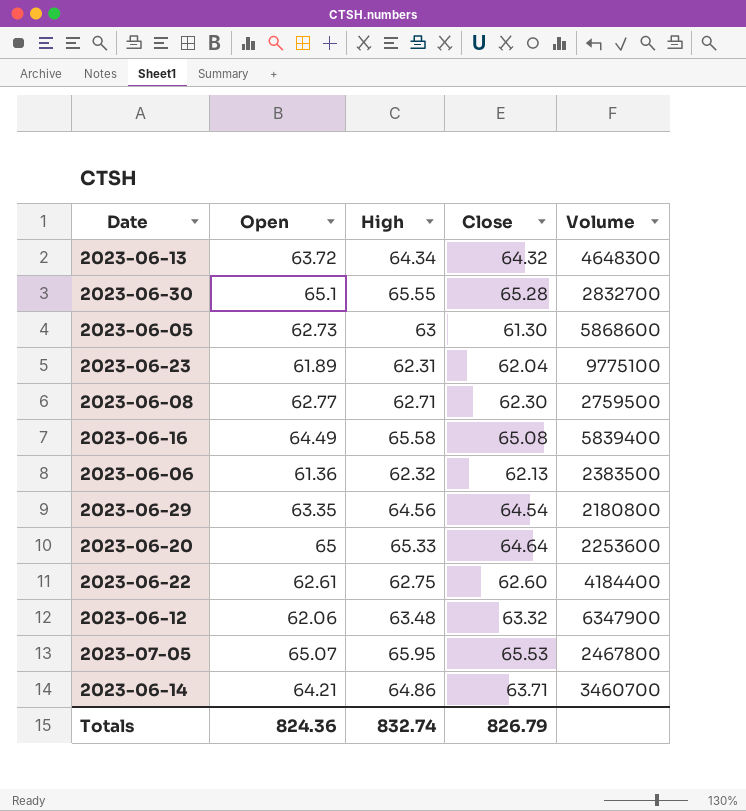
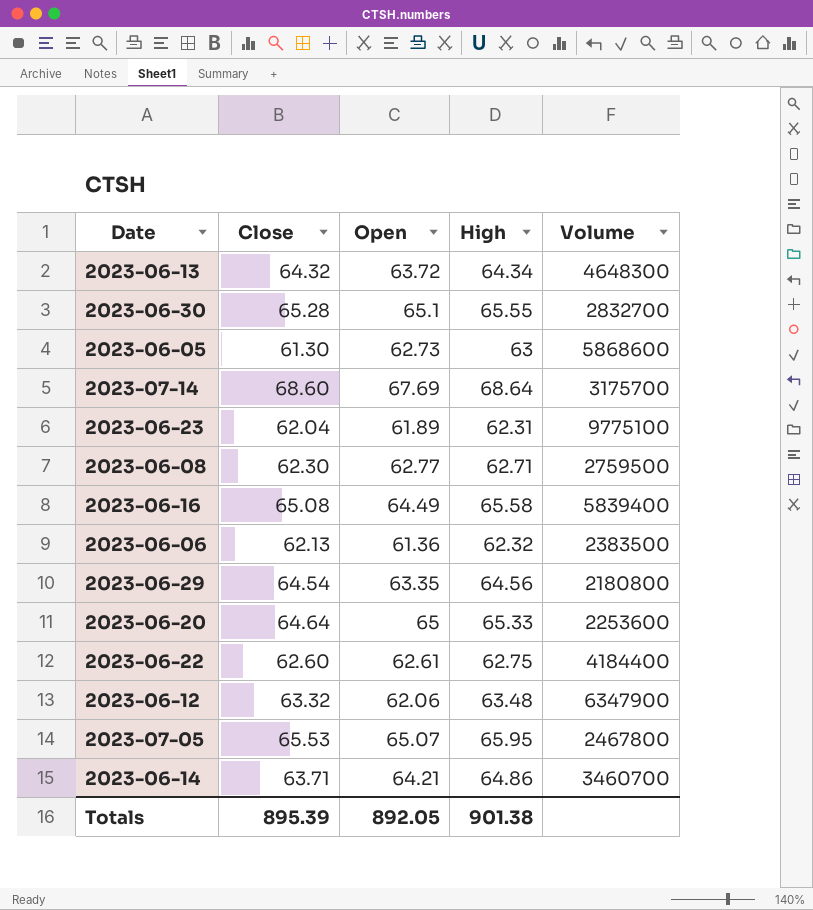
column Close | position: 4 -> 2
row 2023-07-14: none -> 68.60 | 67.69 | 68.64 | 3175700
Totals | Close: 826.79 -> 895.39
Totals | Open: 824.36 -> 892.05
Totals | High: 832.74 -> 901.38

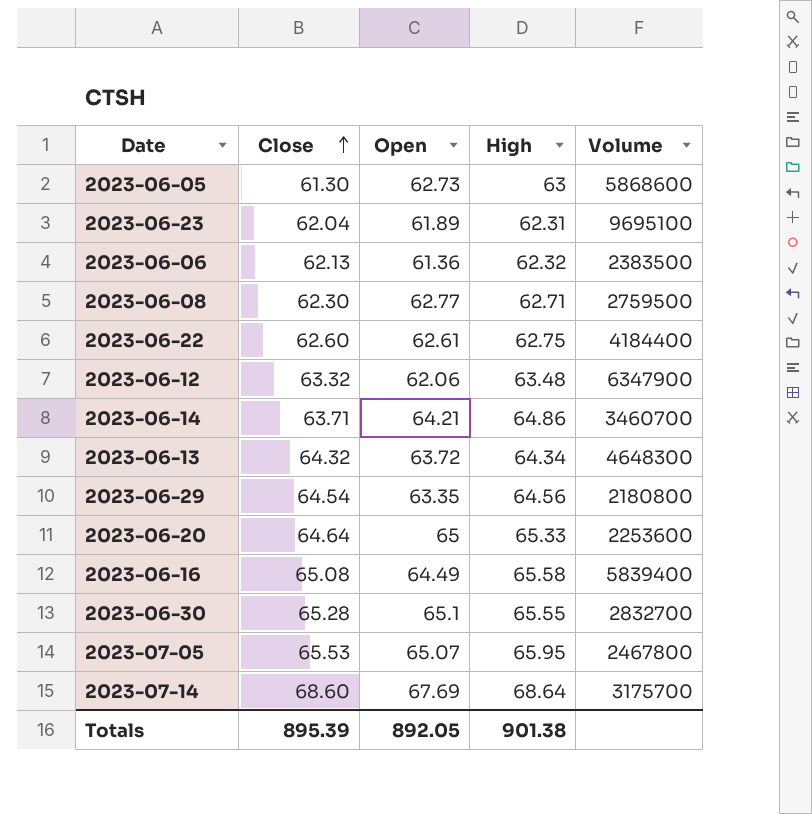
row order: none -> Close ascending
2023-06-23 | Volume: 9775100 -> 9695100

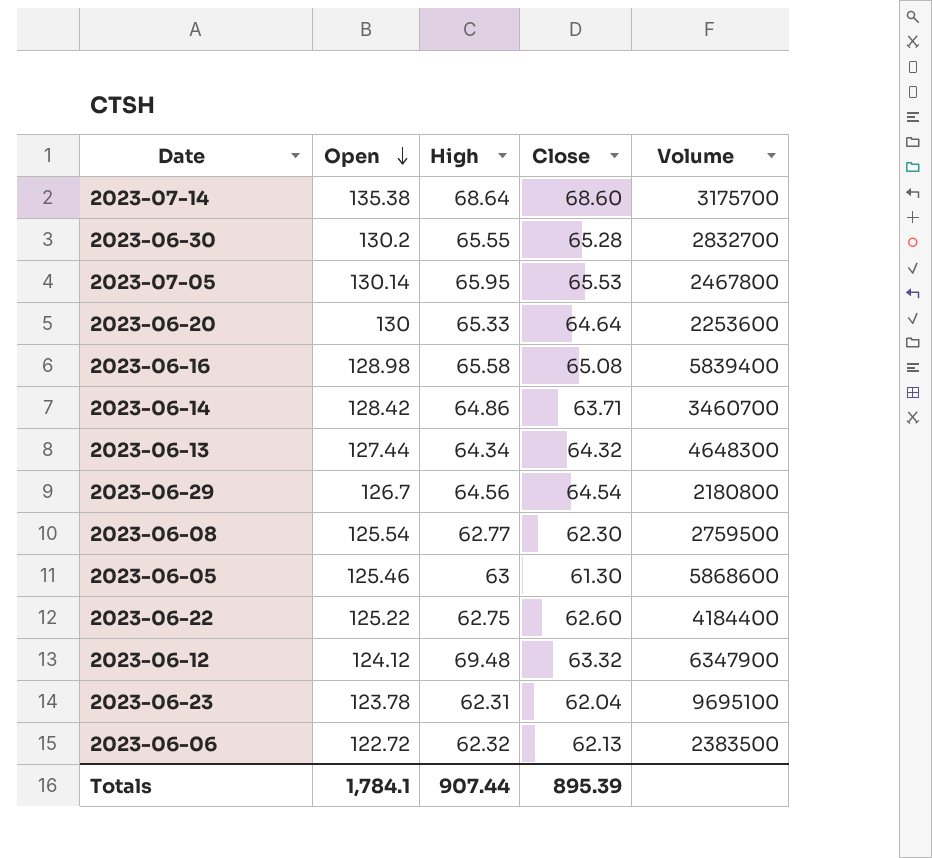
row order: Close ascending -> Open descending
column Close | position: 2 -> 4
2023-07-14 | Open: 67.69 -> 135.38
2023-06-30 | Open: 65.1 -> 130.2
2023-07-05 | Open: 65.07 -> 130.14
2023-06-20 | Open: 65 -> 130
2023-06-16 | Open: 64.49 -> 128.98
2023-06-14 | Open: 64.21 -> 128.42
2023-06-13 | Open: 63.72 -> 127.44
2023-06-29 | Open: 63.35 -> 126.7
2023-06-08 | Open: 62.77 -> 125.54
2023-06-08 | High: 62.71 -> 62.77
2023-06-05 | Open: 62.73 -> 125.46
2023-06-22 | Open: 62.61 -> 125.22
2023-06-12 | Open: 62.06 -> 124.12
2023-06-12 | High: 63.48 -> 69.48
2023-06-23 | Open: 61.89 -> 123.78
2023-06-06 | Open: 61.36 -> 122.72
Totals | Open: 892.05 -> 1,784.1
Totals | High: 901.38 -> 907.44

